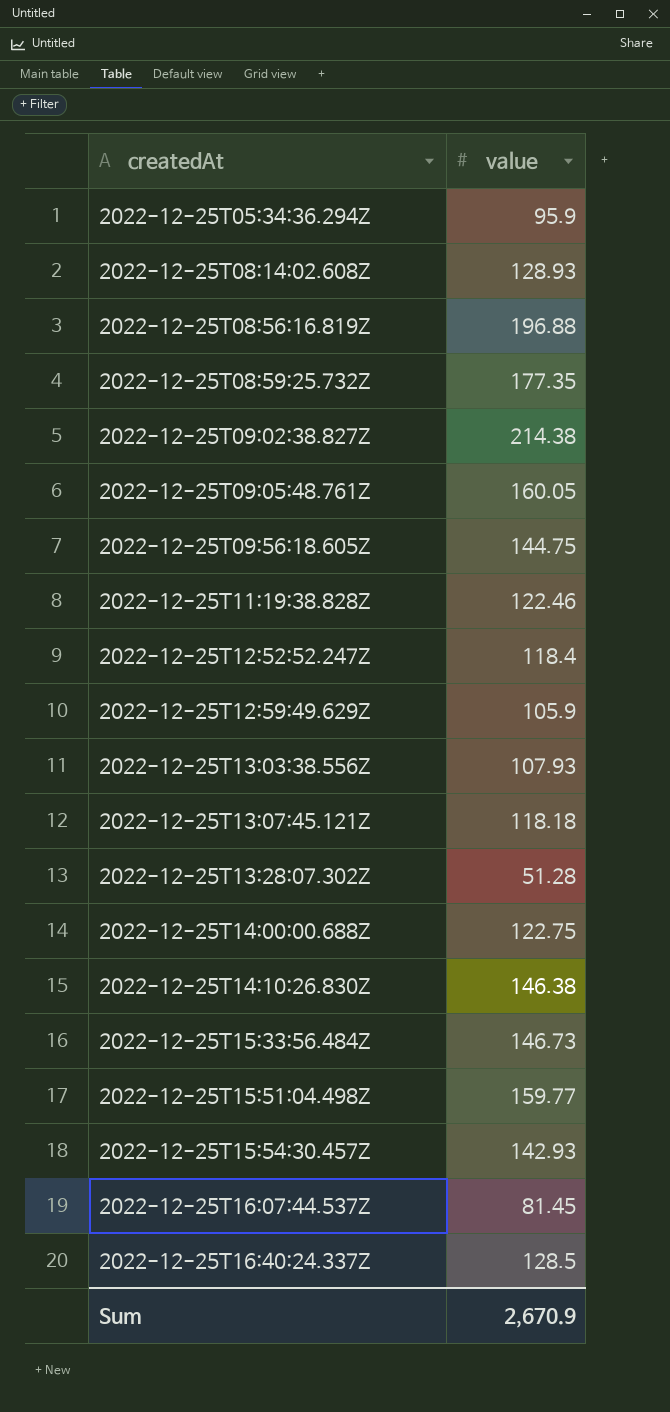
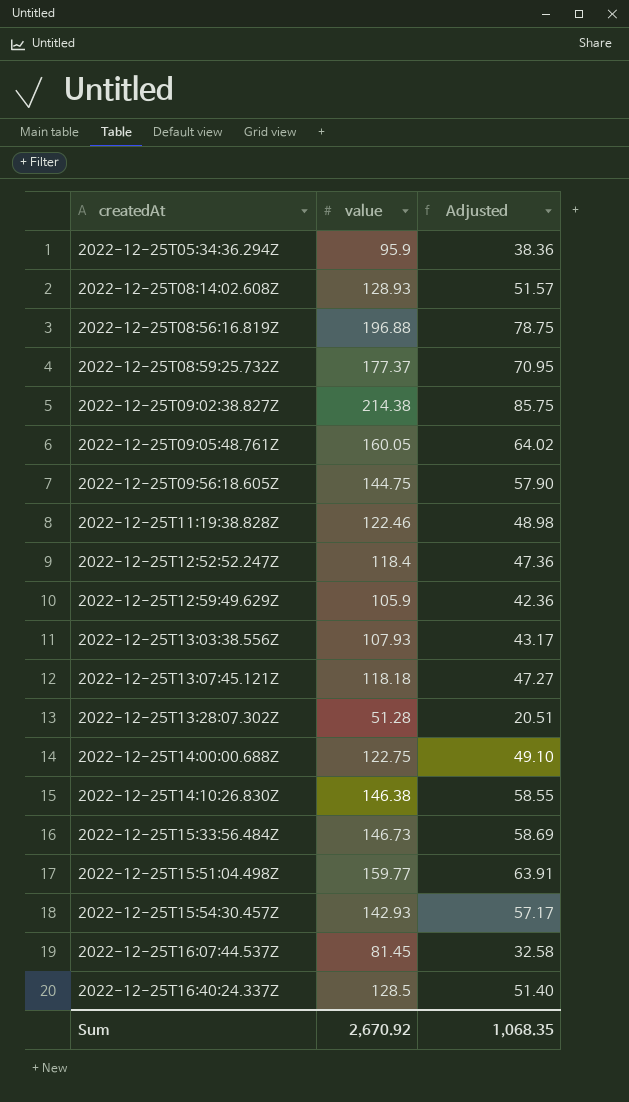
column Adjusted | formula: none -> [value] * 0.4
2022-12-25T08:59:25.732Z | value: 177.35 -> 177.37
Sum | value: 2,670.9 -> 2,670.92

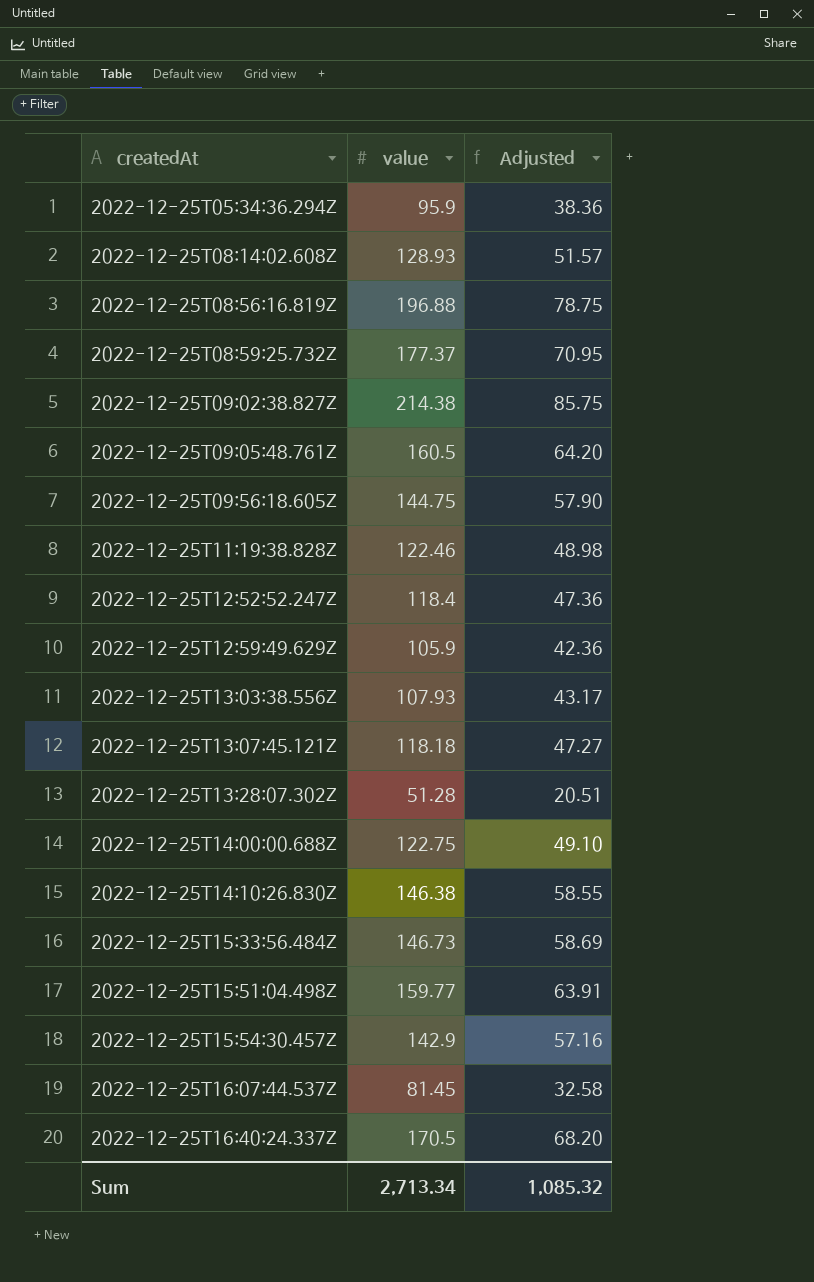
2022-12-25T09:05:48.761Z | value: 160.05 -> 160.5
2022-12-25T09:05:48.761Z | Adjusted: 64.02 -> 64.20
2022-12-25T15:54:30.457Z | value: 142.93 -> 142.9
2022-12-25T15:54:30.457Z | Adjusted: 57.17 -> 57.16
2022-12-25T16:40:24.337Z | value: 128.5 -> 170.5
2022-12-25T16:40:24.337Z | Adjusted: 51.40 -> 68.20
Sum | value: 2,670.92 -> 2,713.34
Sum | Adjusted: 1,068.35 -> 1,085.32

